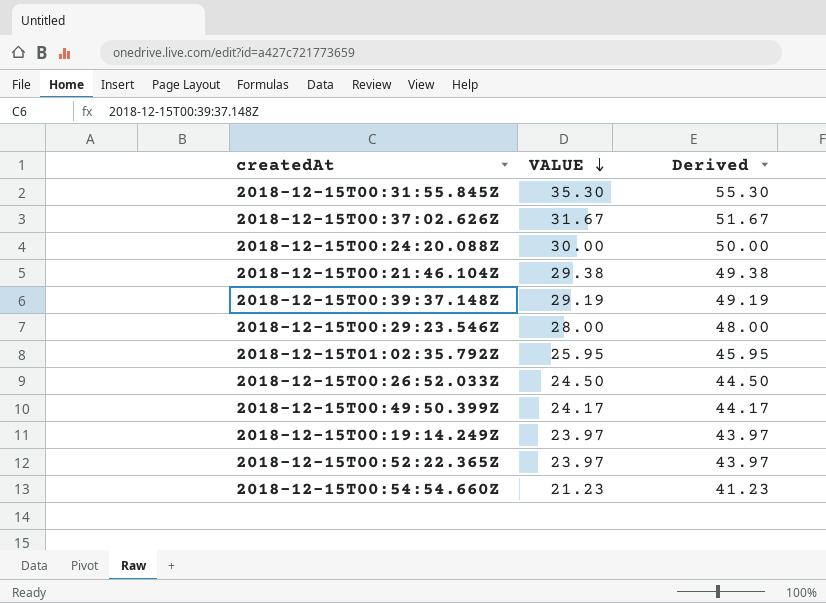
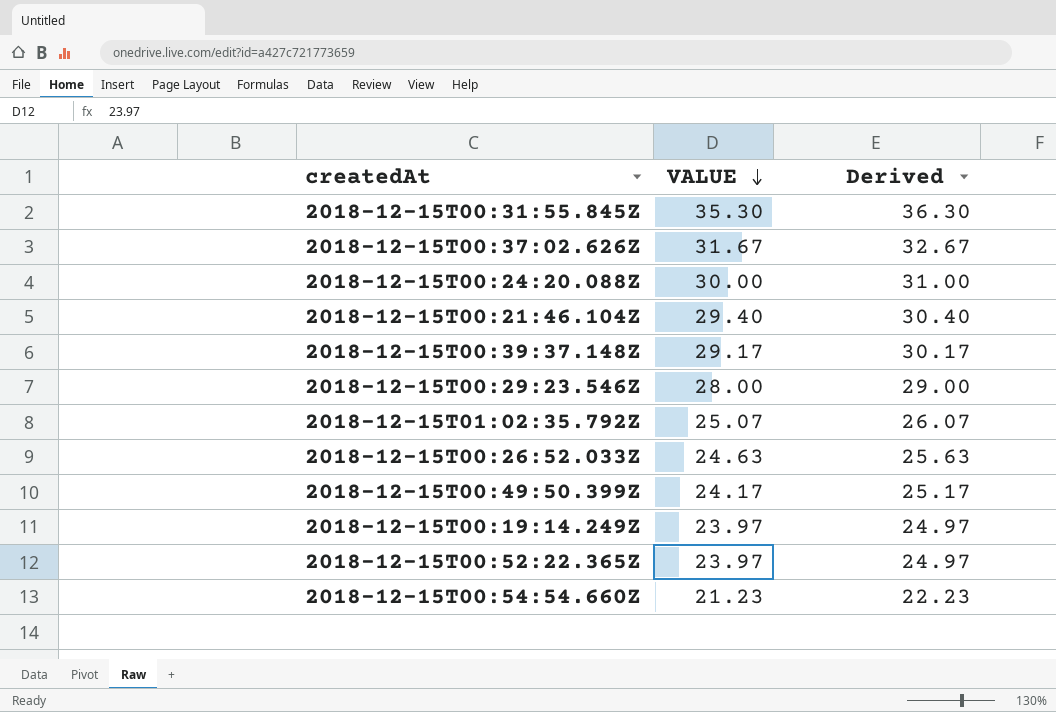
column Derived | formula: [VALUE] + 20 -> [VALUE] + 1
2018-12-15T00:21:46.104Z | VALUE: 29.38 -> 29.40
2018-12-15T00:39:37.148Z | VALUE: 29.19 -> 29.17
2018-12-15T01:02:35.792Z | VALUE: 25.95 -> 25.07
2018-12-15T00:26:52.033Z | VALUE: 24.50 -> 24.63

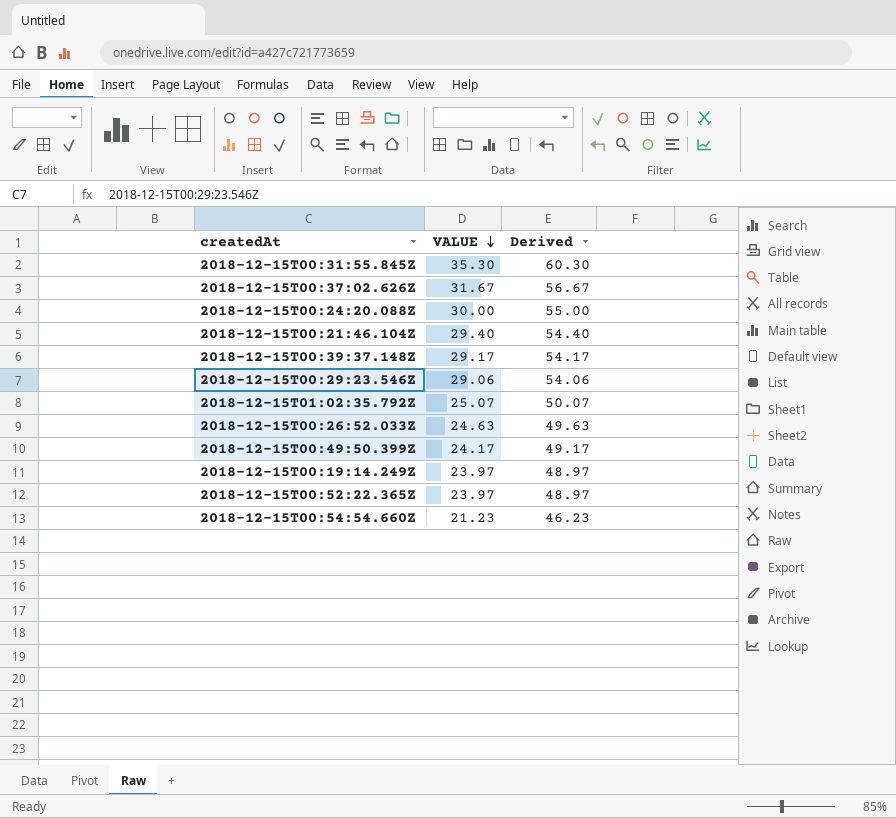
column Derived | formula: [VALUE] + 1 -> [VALUE] + 25
2018-12-15T00:29:23.546Z | VALUE: 28.00 -> 29.06

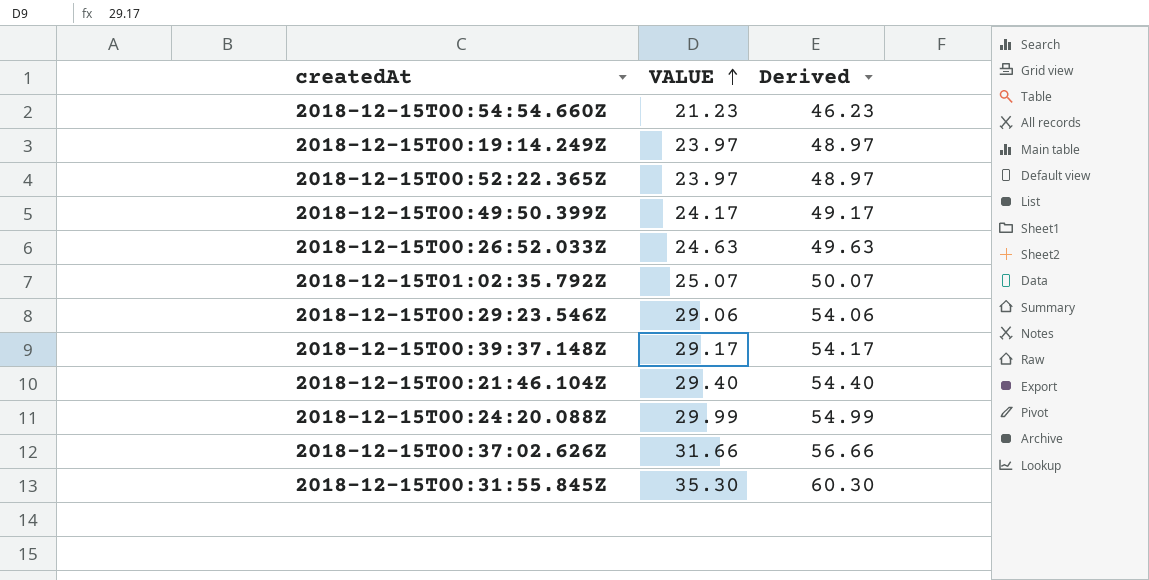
row order: VALUE descending -> VALUE ascending
2018-12-15T00:24:20.088Z | VALUE: 30.00 -> 29.99
2018-12-15T00:24:20.088Z | Derived: 55.00 -> 54.99
2018-12-15T00:37:02.626Z | VALUE: 31.67 -> 31.66
2018-12-15T00:37:02.626Z | Derived: 56.67 -> 56.66

